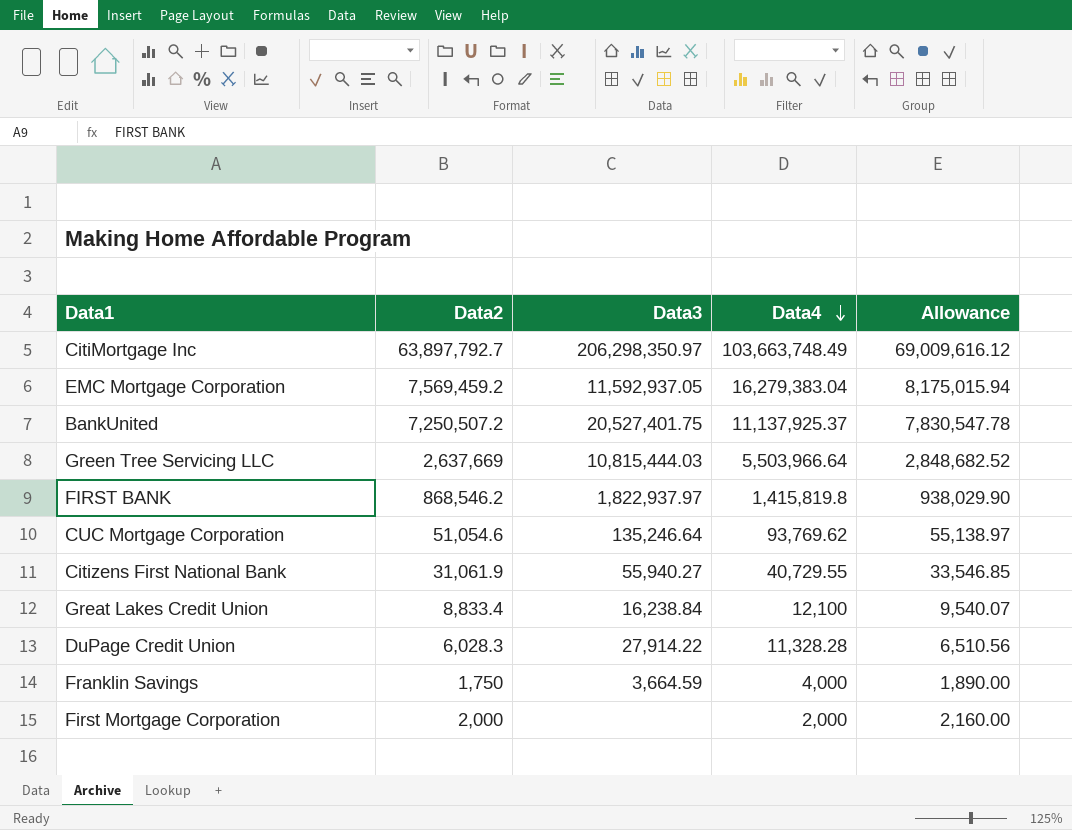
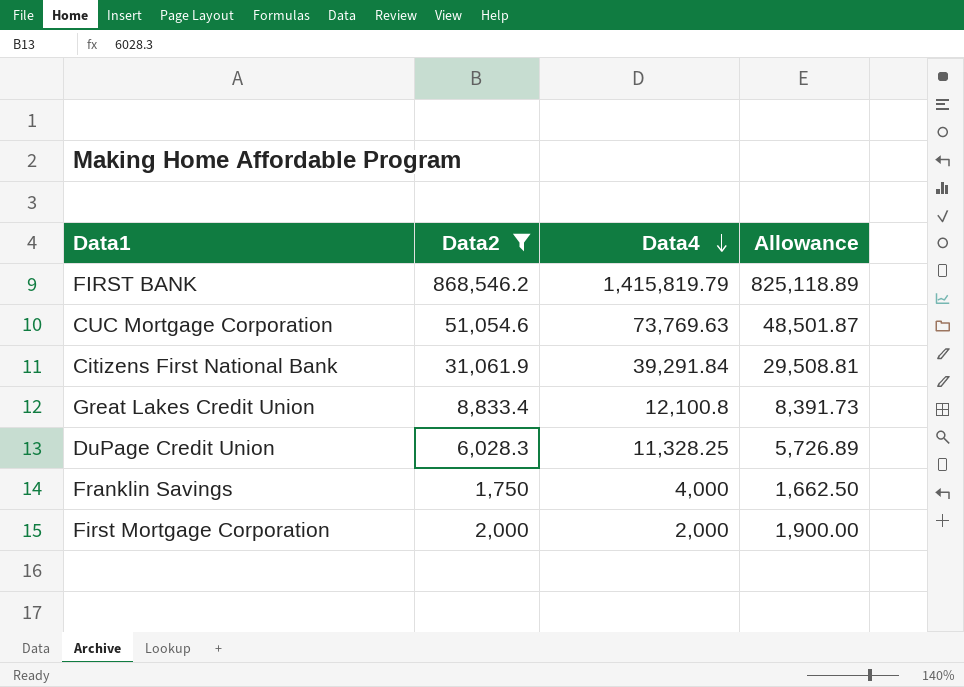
filter: none -> Data2 <= 868,546.2
column Data3 | position: 3 -> none
column Allowance | formula: [Data2] * 1.08 -> [Data2] * 0.95
FIRST BANK | Data4: 1,415,819.8 -> 1,415,819.79
CUC Mortgage Corporation | Data4: 93,769.62 -> 73,769.63
Citizens First National Bank | Data4: 40,729.55 -> 39,291.84
Great Lakes Credit Union | Data4: 12,100 -> 12,100.8
DuPage Credit Union | Data4: 11,328.28 -> 11,328.25

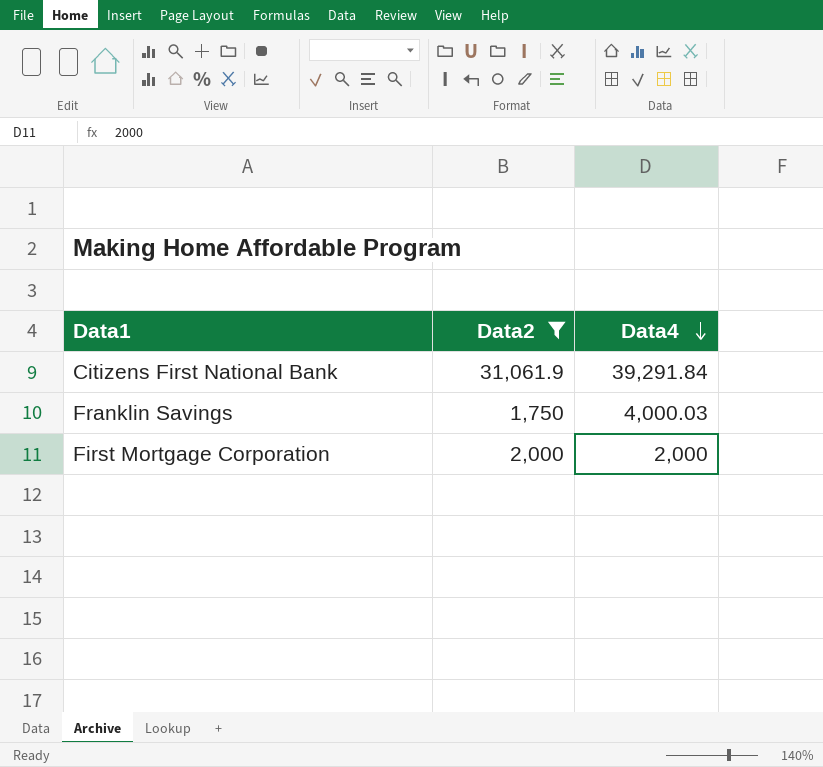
column Allowance | formula: [Data2] * 0.95 -> none
row FIRST BANK: 868,546.2 | 1,415,819.79 | 825,118.89 -> none
row CUC Mortgage Corporation: 51,054.6 | 73,769.63 | 48,501.87 -> none
row Great Lakes Credit Union: 8,833.4 | 12,100.8 | 8,391.73 -> none
row DuPage Credit Union: 6,028.3 | 11,328.25 | 5,726.89 -> none
Franklin Savings | Data4: 4,000 -> 4,000.03

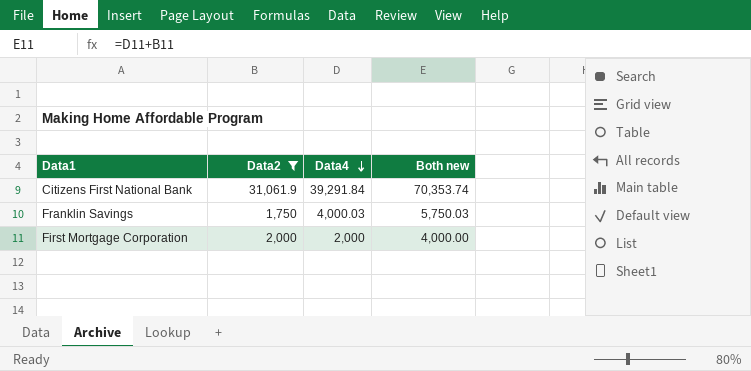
column Both new | formula: none -> [Data2] + [Data4]

